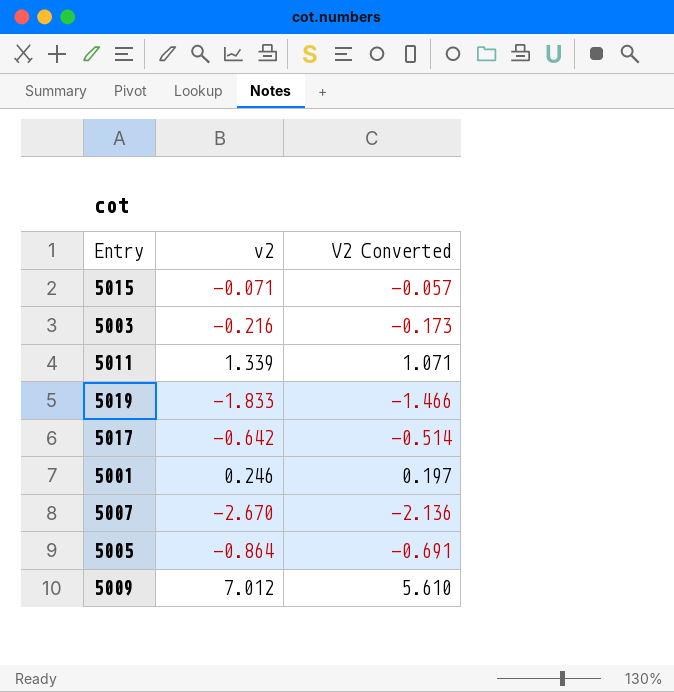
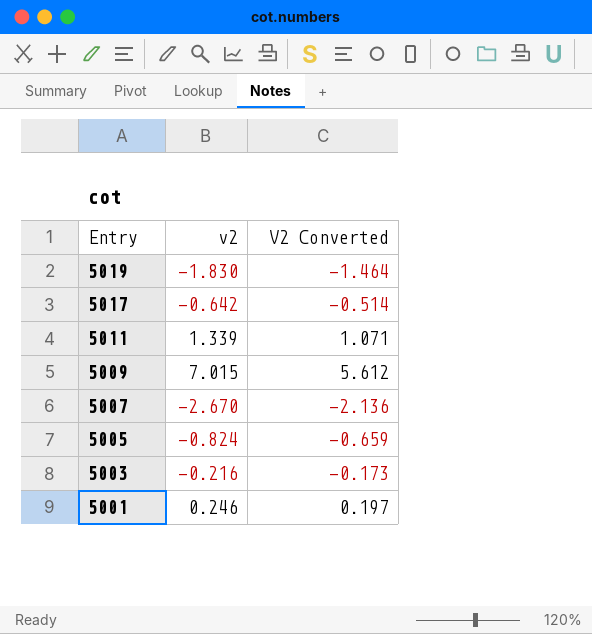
row order: none -> Entry descending
row 5015: -0.071 | -0.057 -> none
5019 | v2: -1.833 -> -1.830
5019 | V2 Converted: -1.466 -> -1.464
5009 | v2: 7.012 -> 7.015
5009 | V2 Converted: 5.610 -> 5.612
5005 | v2: -0.864 -> -0.824
5005 | V2 Converted: -0.691 -> -0.659

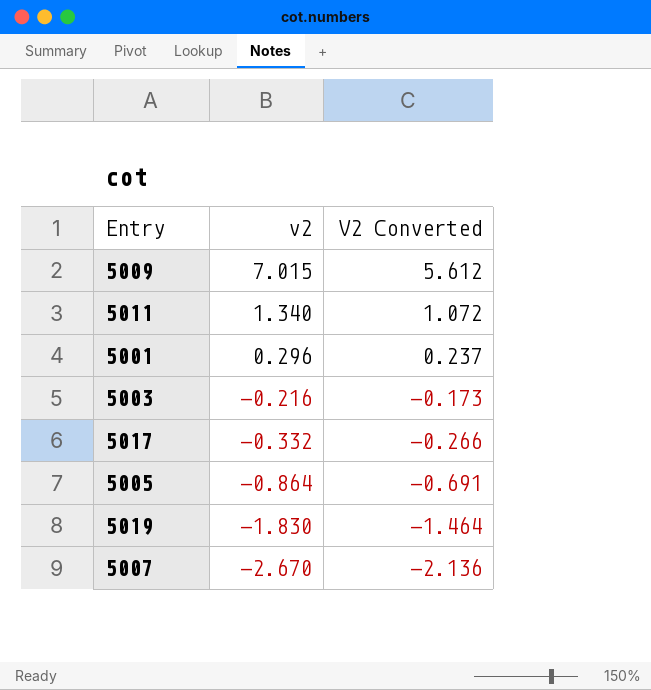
row order: Entry descending -> v2 descending
5011 | v2: 1.339 -> 1.340
5011 | V2 Converted: 1.071 -> 1.072
5001 | v2: 0.246 -> 0.296
5001 | V2 Converted: 0.197 -> 0.237
5017 | v2: -0.642 -> -0.332
5017 | V2 Converted: -0.514 -> -0.266
5005 | v2: -0.824 -> -0.864
5005 | V2 Converted: -0.659 -> -0.691

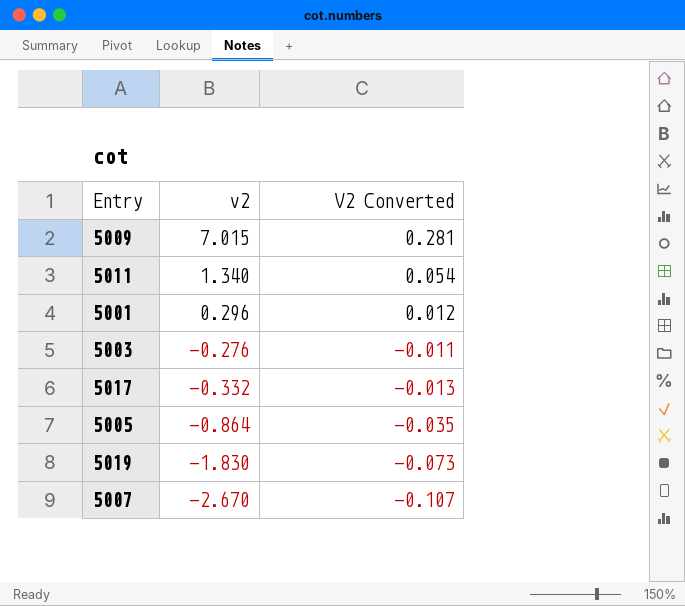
column V2 Converted | formula: [v2] * 0.8 -> [v2] * 0.04
5003 | v2: -0.216 -> -0.276

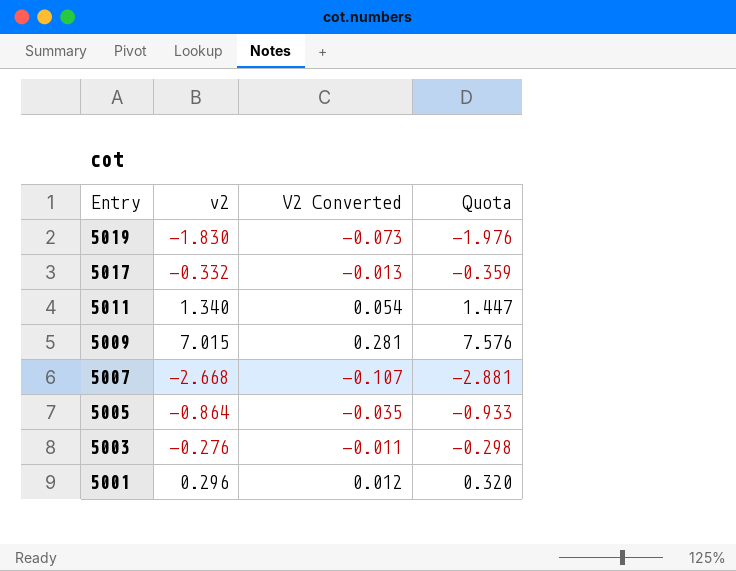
row order: v2 descending -> Entry descending
column Quota | formula: none -> [v2] * 1.08
5007 | v2: -2.670 -> -2.668

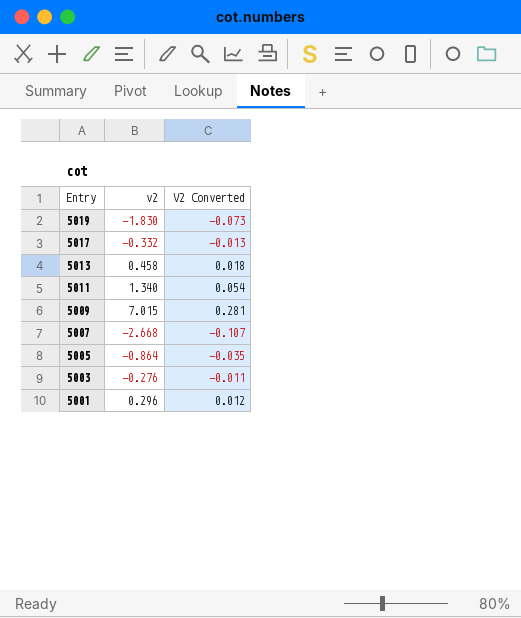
column Quota | formula: [v2] * 1.08 -> none
row 5013: none -> 0.458 | 0.018

